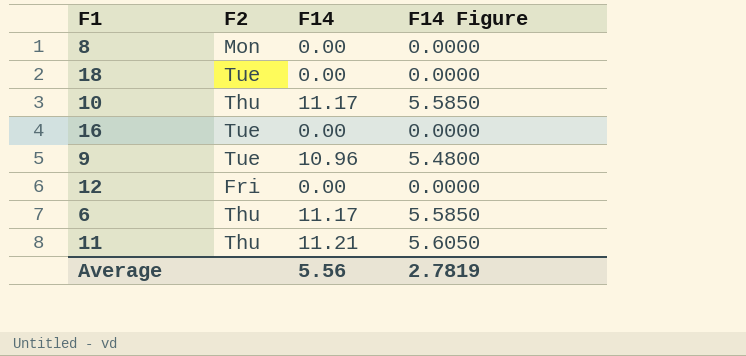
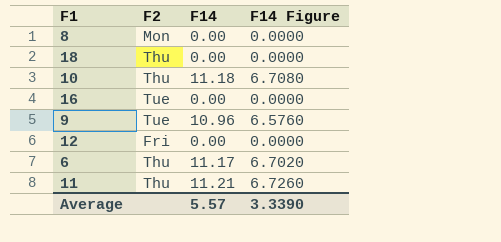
column F14 Figure | formula: [F14] * 0.5 -> [F14] * 0.6
18 | F2: Tue -> Thu
10 | F14: 11.17 -> 11.18
Average | F14: 5.56 -> 5.57
Average | F14 Figure: 2.7819 -> 3.3390

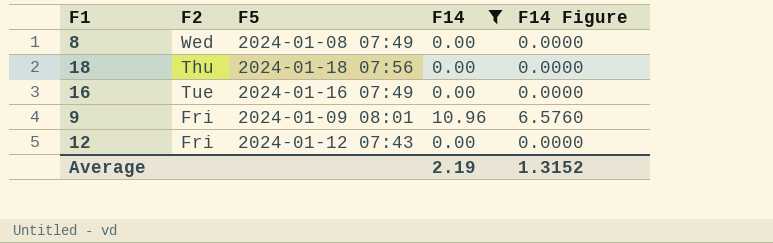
filter: none -> F14 <= 10.96
column F5 | position: none -> 3
8 | F2: Mon -> Wed
9 | F2: Tue -> Fri
Average | F14: 5.57 -> 2.19
Average | F14 Figure: 3.3390 -> 1.3152

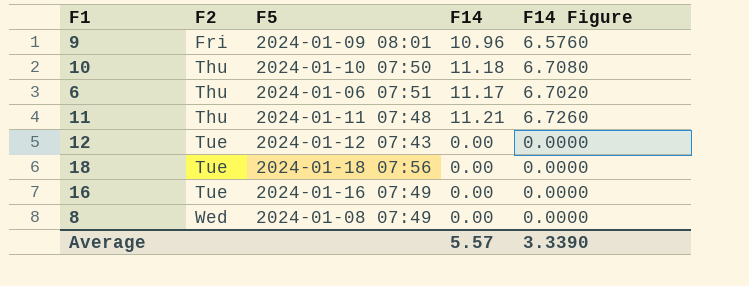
filter: F14 <= 10.96 -> none
row order: none -> F2 ascending
12 | F2: Fri -> Tue
18 | F2: Thu -> Tue
Average | F14: 2.19 -> 5.57
Average | F14 Figure: 1.3152 -> 3.3390

